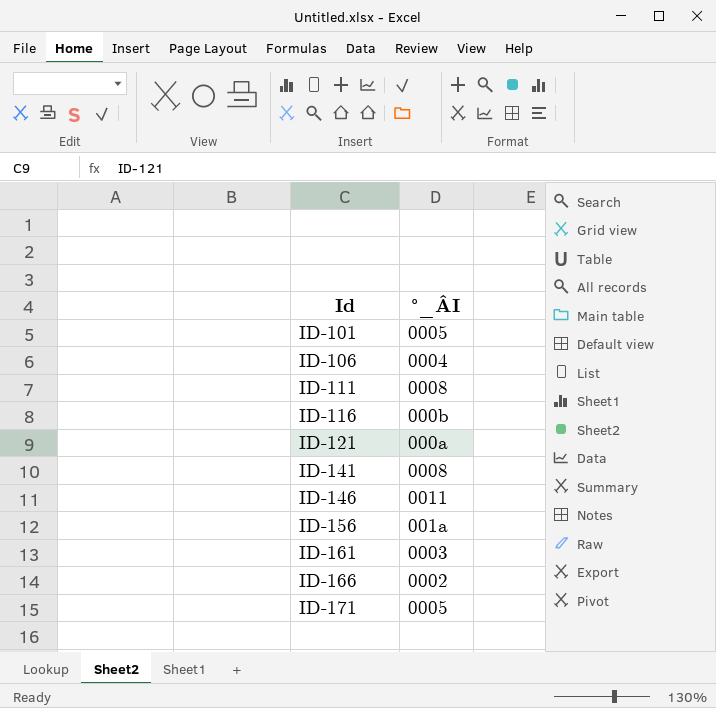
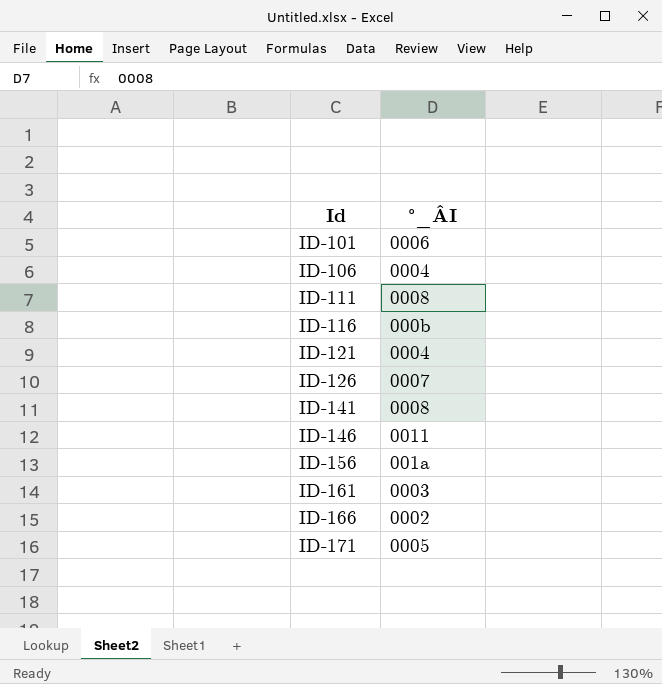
ID-101 | °_ÂI: 0005 -> 0006
ID-121 | °_ÂI: 000a -> 0004
row ID-126: none -> 0007

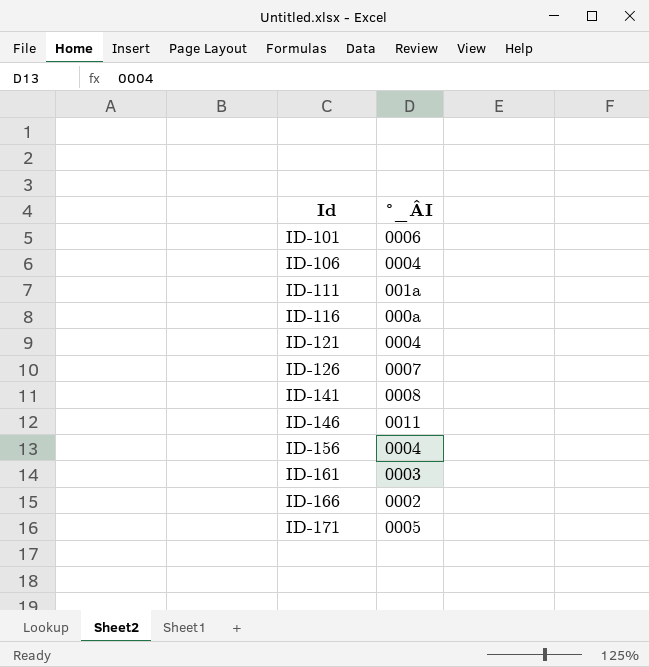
ID-111 | °_ÂI: 0008 -> 001a
ID-116 | °_ÂI: 000b -> 000a
ID-156 | °_ÂI: 001a -> 0004

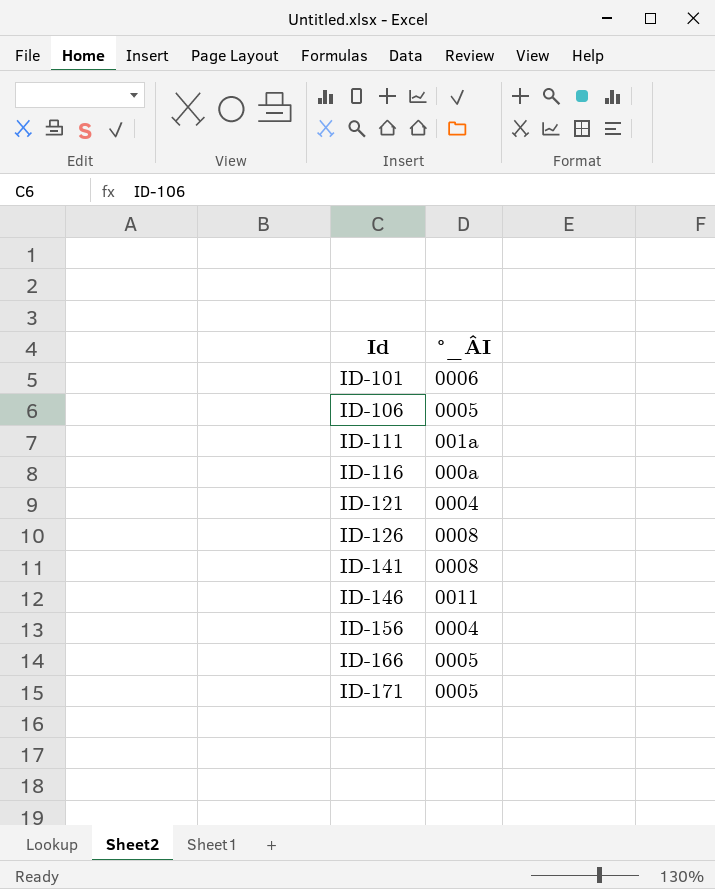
row ID-161: 0003 -> none
ID-106 | °_ÂI: 0004 -> 0005
ID-126 | °_ÂI: 0007 -> 0008
ID-166 | °_ÂI: 0002 -> 0005

